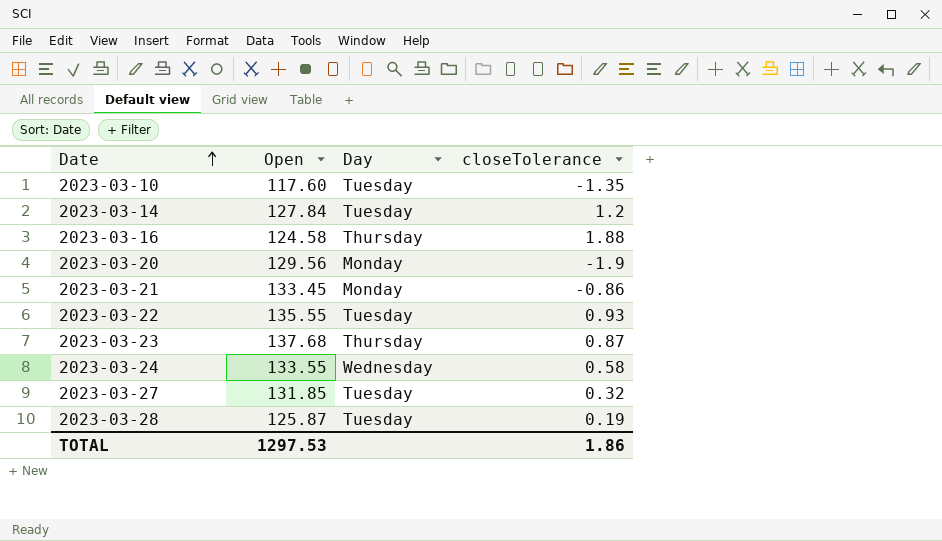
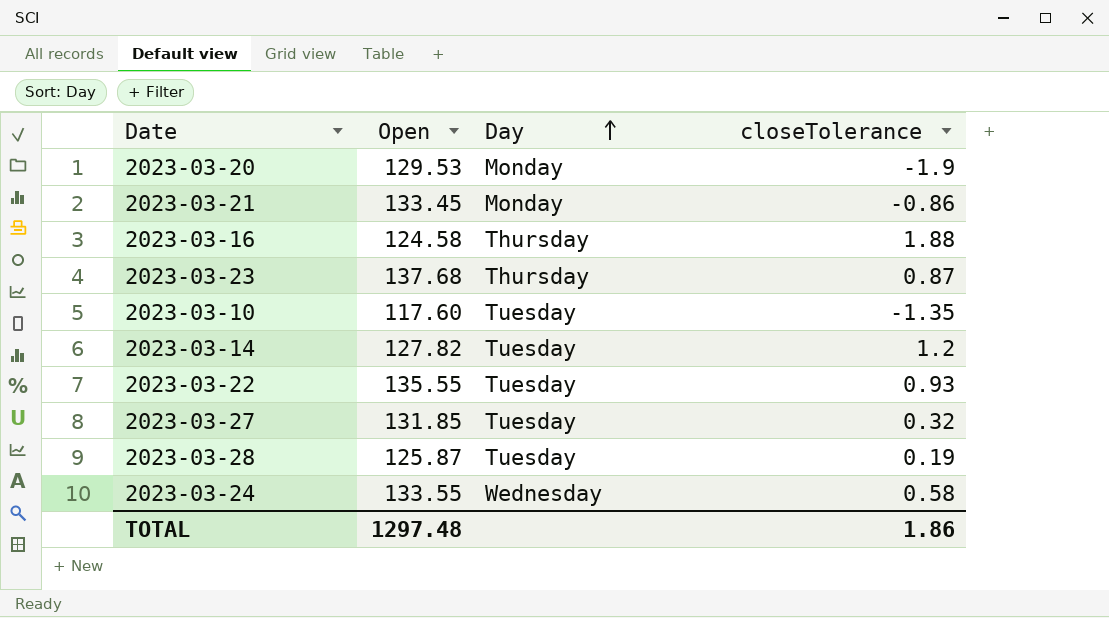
row order: Date ascending -> Day ascending
2023-03-20 | Open: 129.56 -> 129.53
2023-03-14 | Open: 127.84 -> 127.82
TOTAL | Open: 1297.53 -> 1297.48

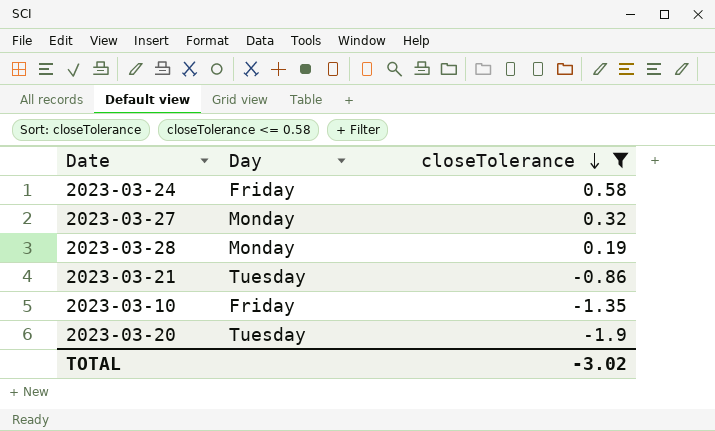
filter: none -> closeTolerance <= 0.58
row order: Day ascending -> closeTolerance descending
column Open | position: 2 -> none
2023-03-24 | Day: Wednesday -> Friday
2023-03-27 | Day: Tuesday -> Monday
2023-03-28 | Day: Tuesday -> Monday
2023-03-21 | Day: Monday -> Tuesday
2023-03-10 | Day: Tuesday -> Friday
2023-03-20 | Day: Monday -> Tuesday
TOTAL | closeTolerance: 1.86 -> -3.02

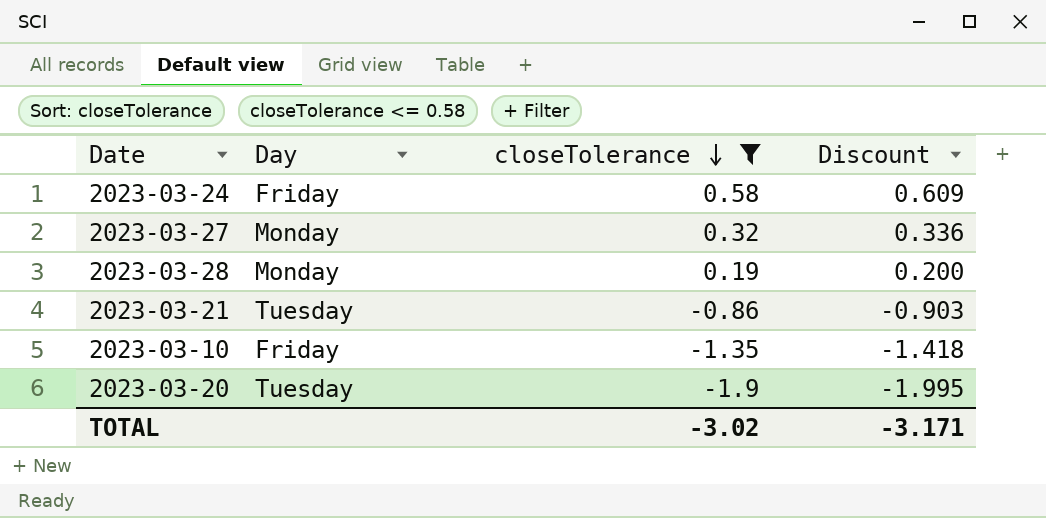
column Discount | formula: none -> [closeTolerance] * 1.05

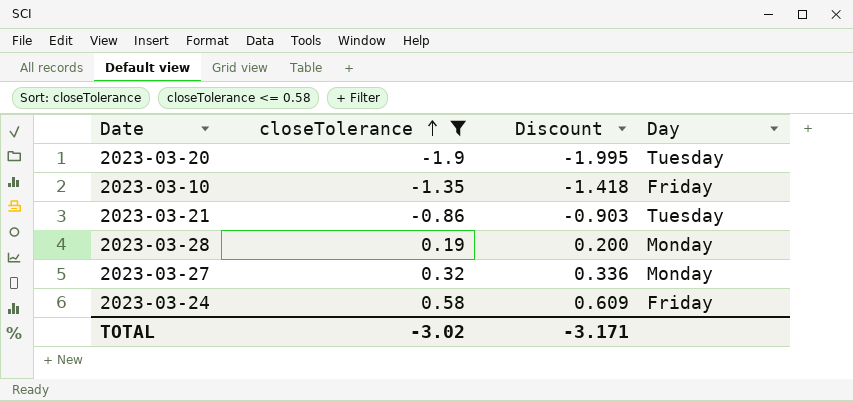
row order: closeTolerance descending -> closeTolerance ascending
column Day | position: 2 -> 4

